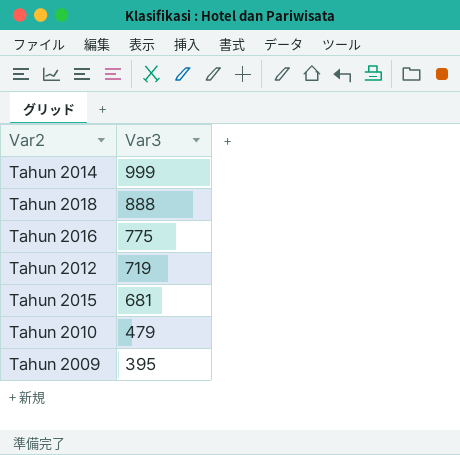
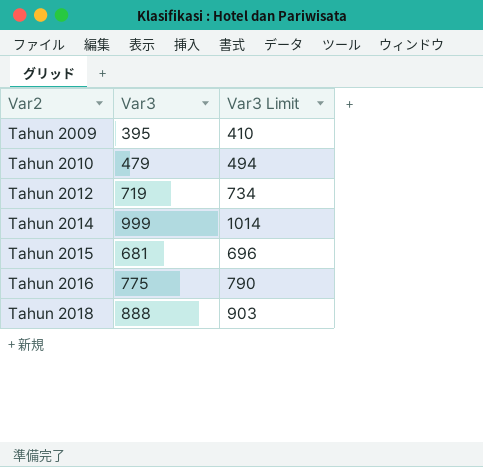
row order: Var3 descending -> Var2 ascending
column Var3 Limit | formula: none -> [Var3] + 15

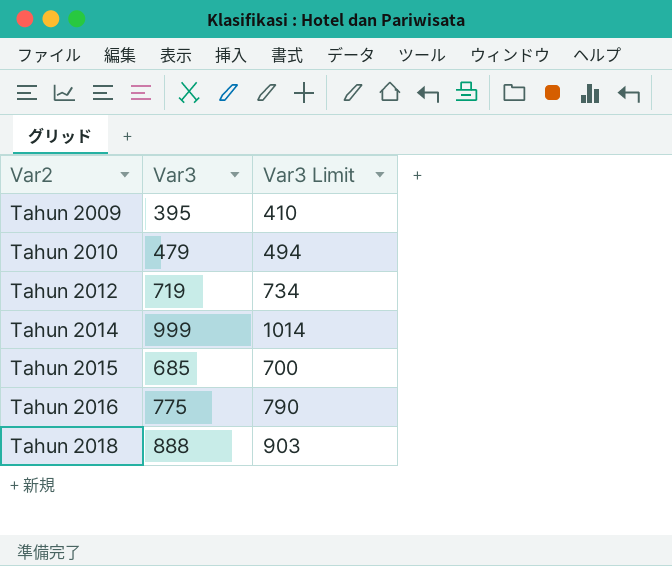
Tahun 2015 | Var3: 681 -> 685
Tahun 2015 | Var3 Limit: 696 -> 700

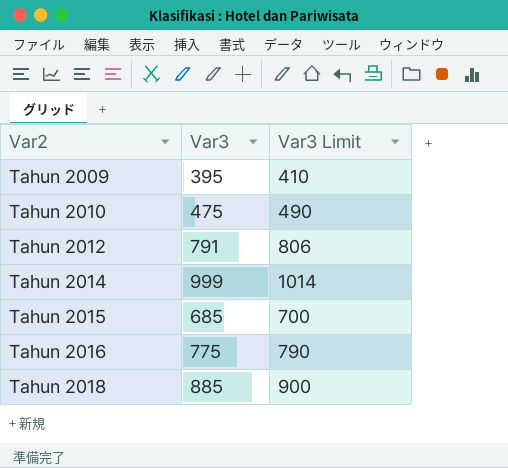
Tahun 2010 | Var3: 479 -> 475
Tahun 2010 | Var3 Limit: 494 -> 490
Tahun 2012 | Var3: 719 -> 791
Tahun 2012 | Var3 Limit: 734 -> 806
Tahun 2018 | Var3: 888 -> 885
Tahun 2018 | Var3 Limit: 903 -> 900

